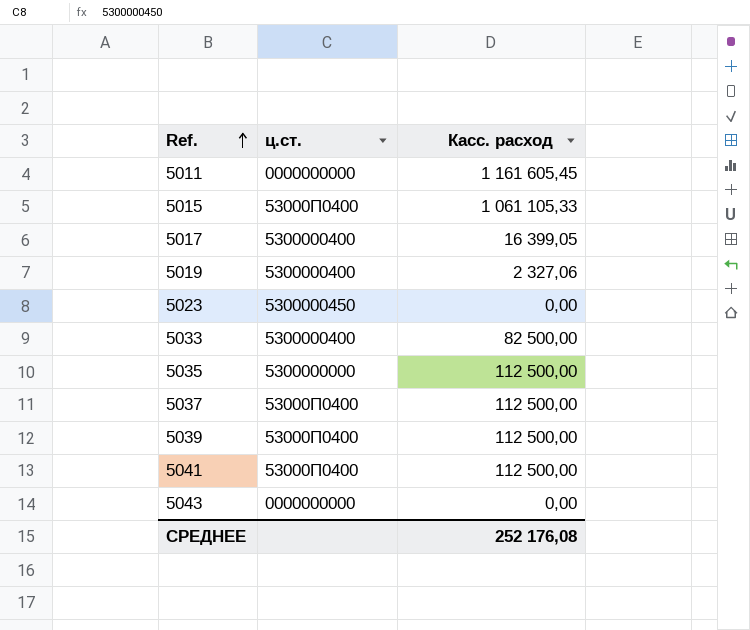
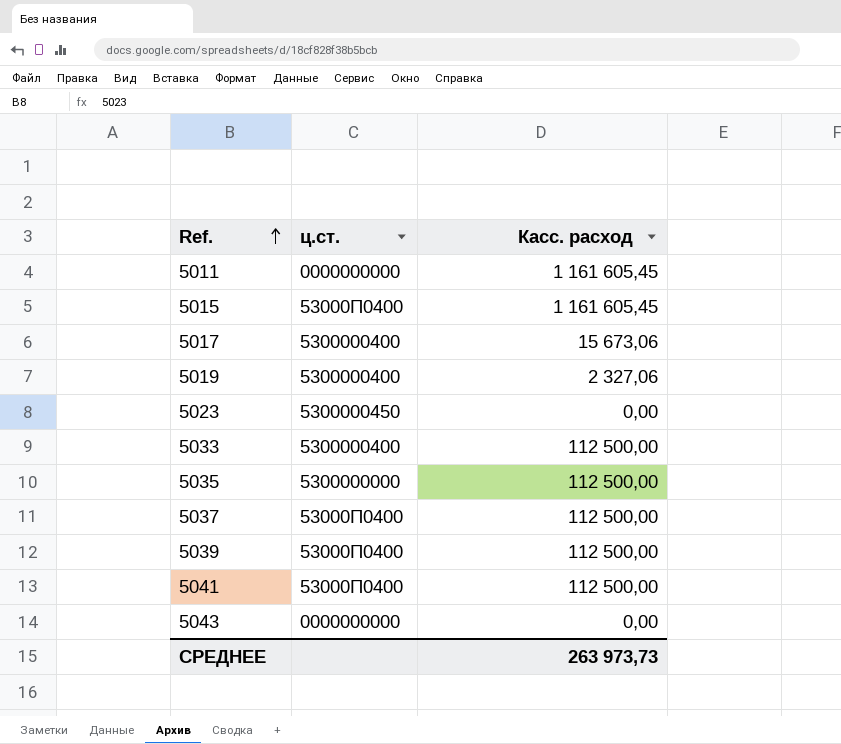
5015 | Касс. расход: 1 061 105,33 -> 1 161 605,45
5017 | Касс. расход: 16 399,05 -> 15 673,06
5033 | Касс. расход: 82 500,00 -> 112 500,00
СРЕДНЕЕ | Касс. расход: 252 176,08 -> 263 973,73

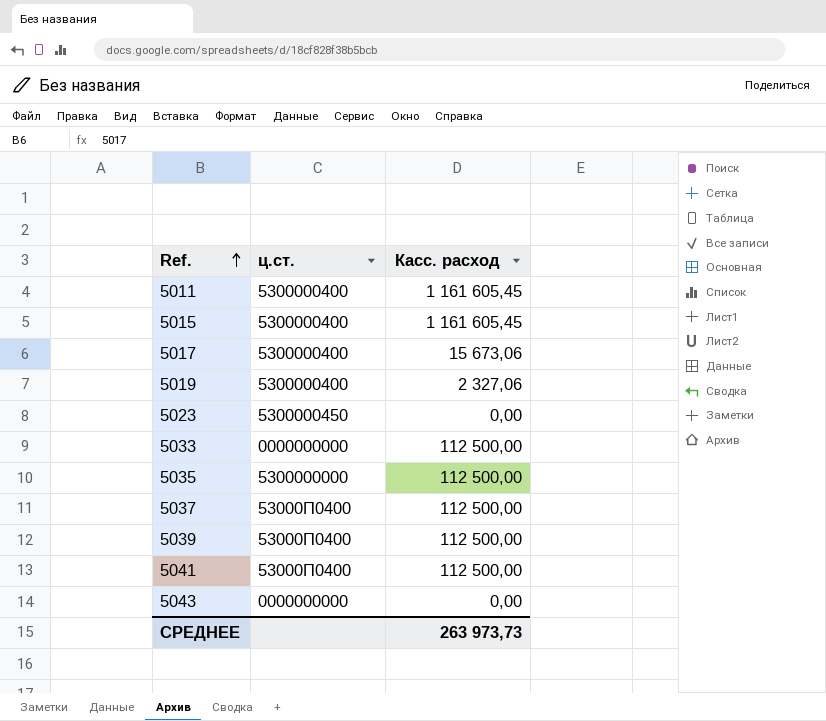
5011 | ц.ст.: 0000000000 -> 5300000400
5015 | ц.ст.: 53000П0400 -> 5300000400
5033 | ц.ст.: 5300000400 -> 0000000000

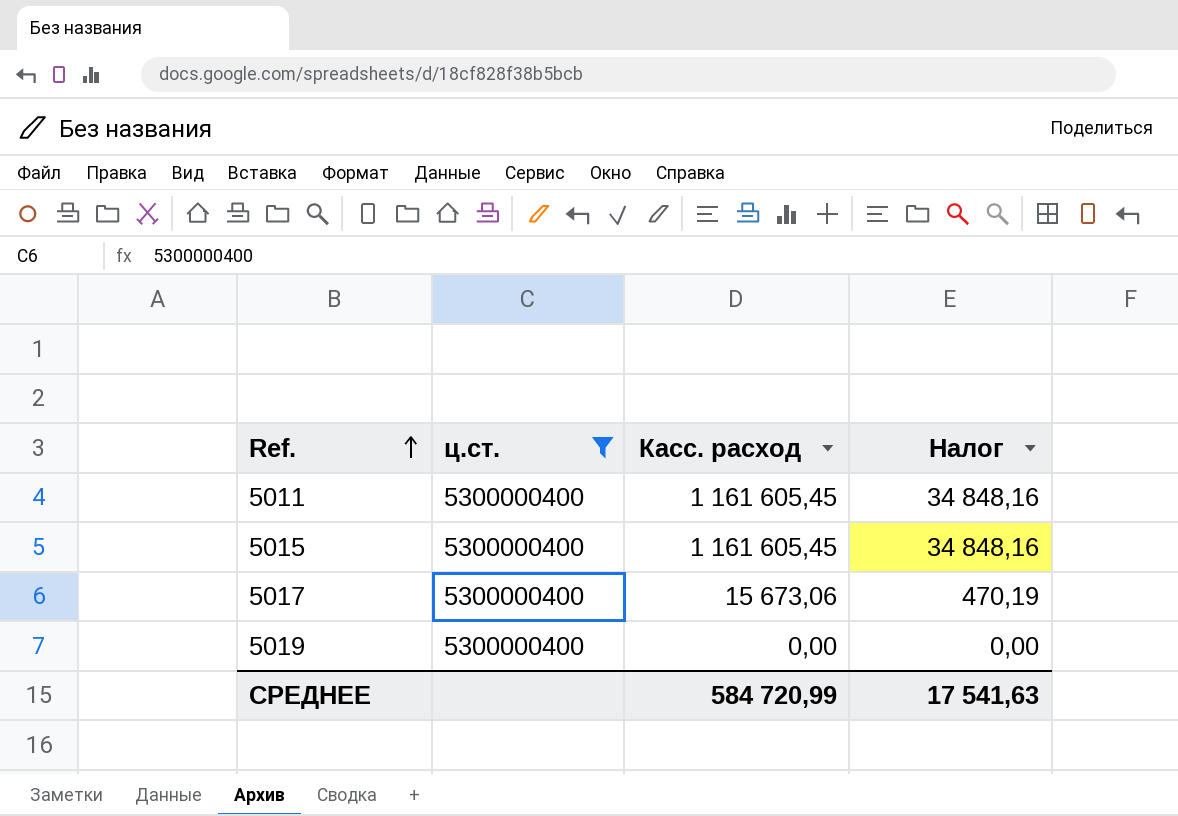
filter: none -> ц.ст. = 5300000400
column Налог | formula: none -> [Касс. расход] * 0,03
5019 | Касс. расход: 2 327,06 -> 0,00
СРЕДНЕЕ | Касс. расход: 263 973,73 -> 584 720,99

